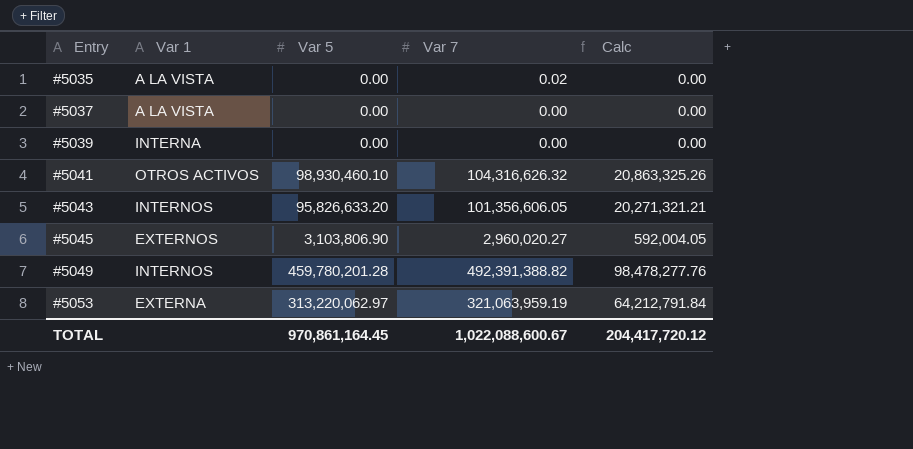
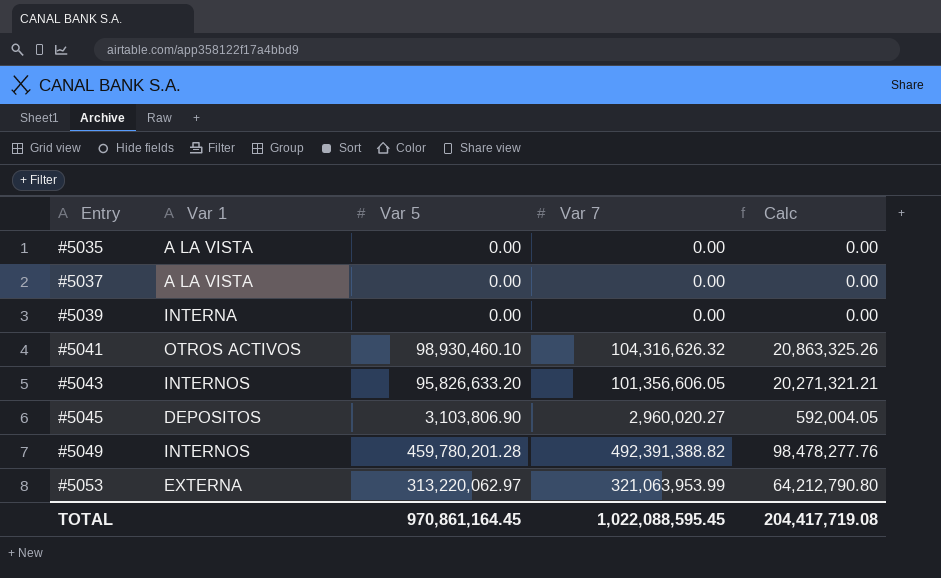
#5035 | Var 7: 0.02 -> 0.00
#5045 | Var 1: EXTERNOS -> DEPOSITOS
#5053 | Var 7: 321,063,959.19 -> 321,063,953.99
#5053 | Calc: 64,212,791.84 -> 64,212,790.80
TOTAL | Var 7: 1,022,088,600.67 -> 1,022,088,595.45
TOTAL | Calc: 204,417,720.12 -> 204,417,719.08

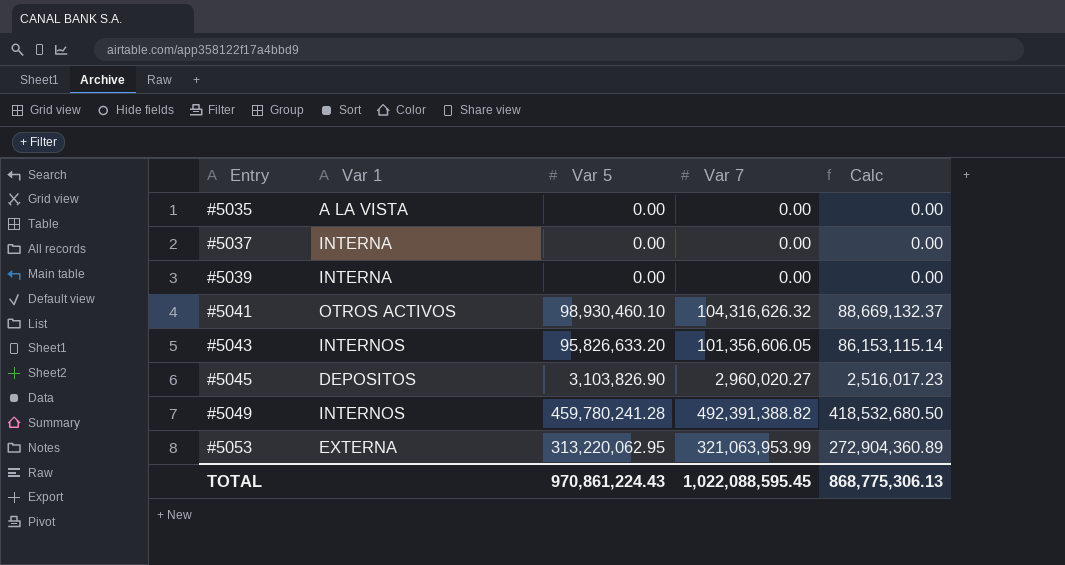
column Calc | formula: [Var 7] * 0.2 -> [Var 7] * 0.85
#5037 | Var 1: A LA VISTA -> INTERNA
#5045 | Var 5: 3,103,806.90 -> 3,103,826.90
#5049 | Var 5: 459,780,201.28 -> 459,780,241.28
#5053 | Var 5: 313,220,062.97 -> 313,220,062.95
TOTAL | Var 5: 970,861,164.45 -> 970,861,224.43
TOTAL | Calc: 204,417,719.08 -> 868,775,306.13

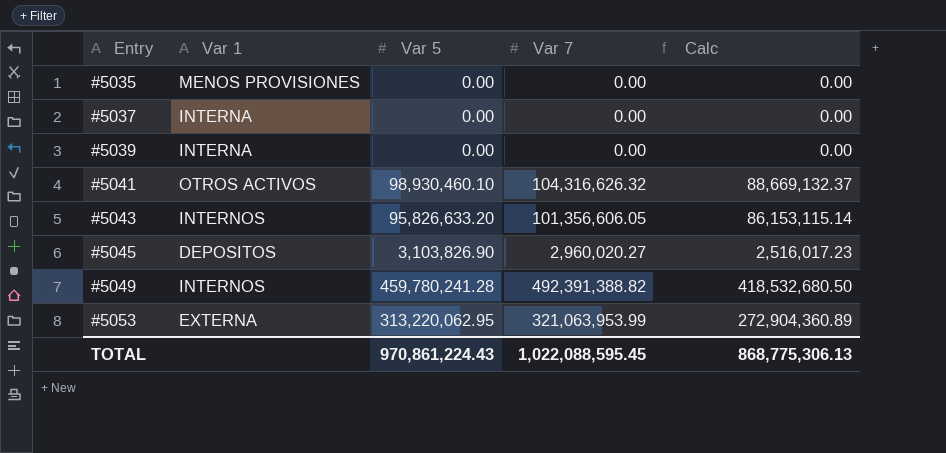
#5035 | Var 1: A LA VISTA -> MENOS PROVISIONES

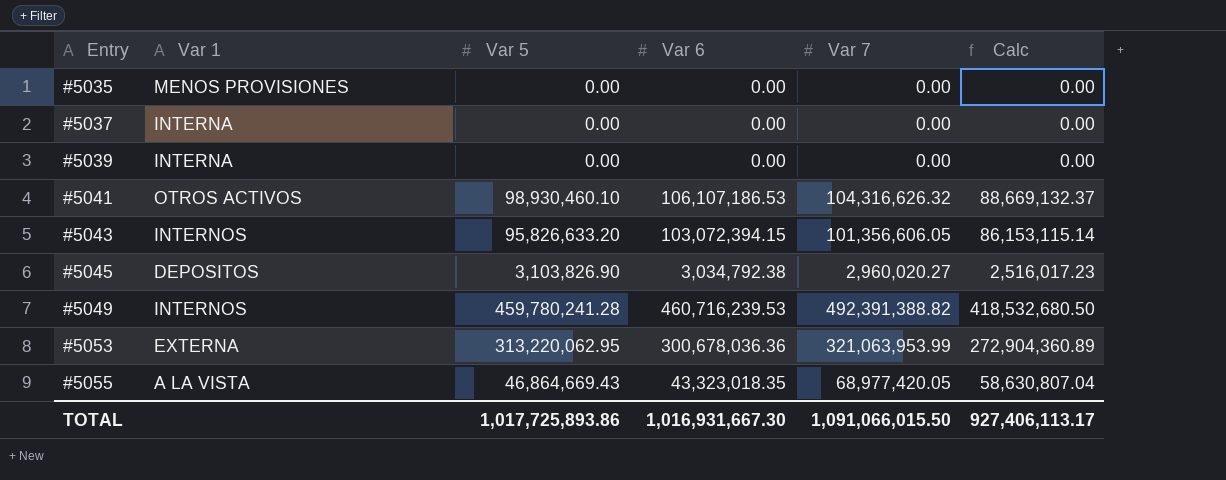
column Var 6 | position: none -> 4
row #5055: none -> A LA VISTA | 46,864,669.43 | 43,323,018.35 | 68,977,420.05 | 58,630,807.04
TOTAL | Var 5: 970,861,224.43 -> 1,017,725,893.86
TOTAL | Var 7: 1,022,088,595.45 -> 1,091,066,015.50
TOTAL | Calc: 868,775,306.13 -> 927,406,113.17

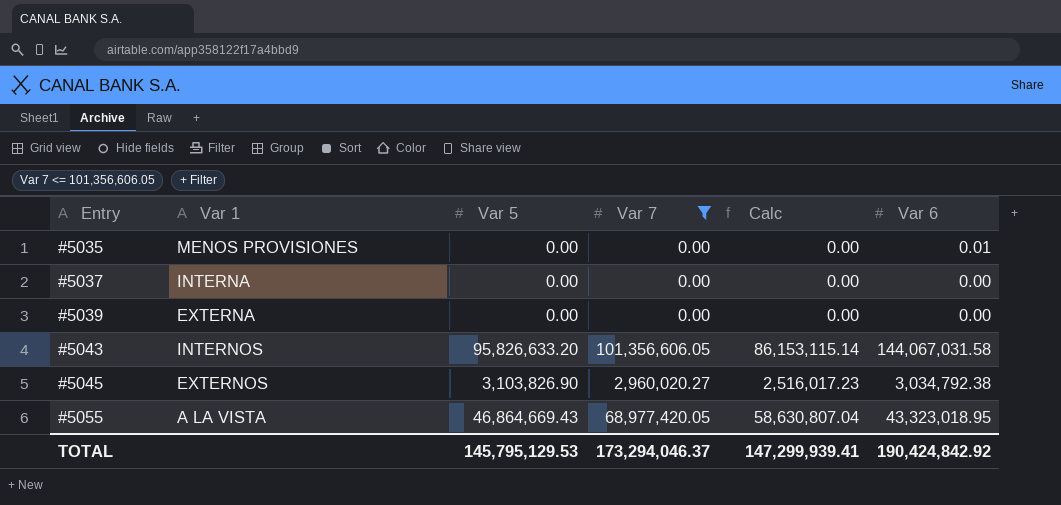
filter: none -> Var 7 <= 101,356,606.05
column Var 6 | position: 4 -> 6
#5035 | Var 6: 0.00 -> 0.01
#5039 | Var 1: INTERNA -> EXTERNA
#5043 | Var 6: 103,072,394.15 -> 144,067,031.58
#5045 | Var 1: DEPOSITOS -> EXTERNOS
#5055 | Var 6: 43,323,018.35 -> 43,323,018.95
TOTAL | Var 5: 1,017,725,893.86 -> 145,795,129.53
TOTAL | Var 7: 1,091,066,015.50 -> 173,294,046.37
TOTAL | Calc: 927,406,113.17 -> 147,299,939.41
TOTAL | Var 6: 1,016,931,667.30 -> 190,424,842.92

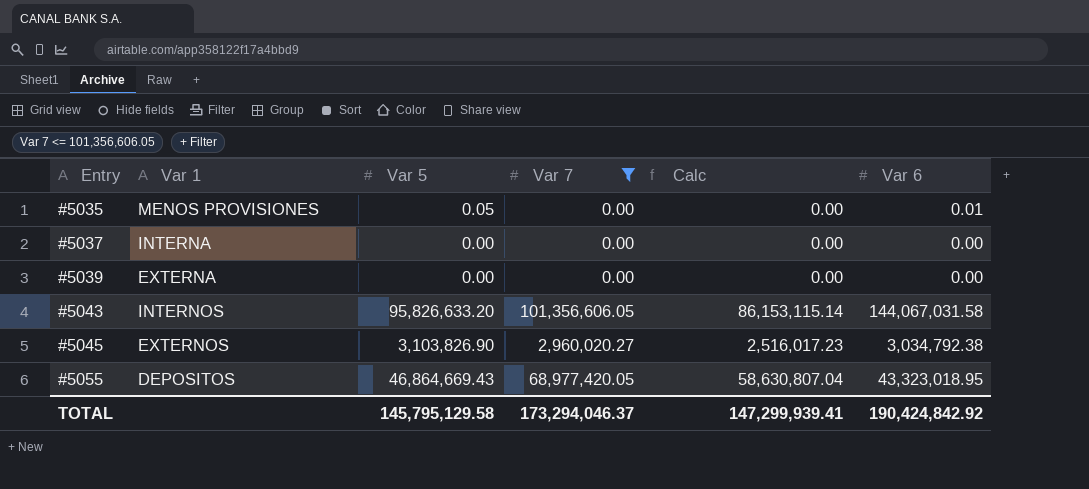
#5035 | Var 5: 0.00 -> 0.05
#5055 | Var 1: A LA VISTA -> DEPOSITOS
TOTAL | Var 5: 145,795,129.53 -> 145,795,129.58

